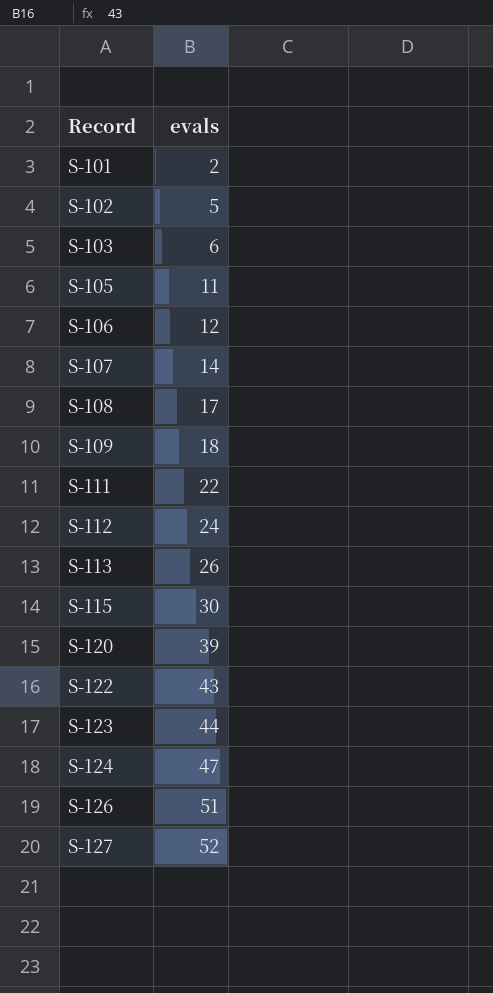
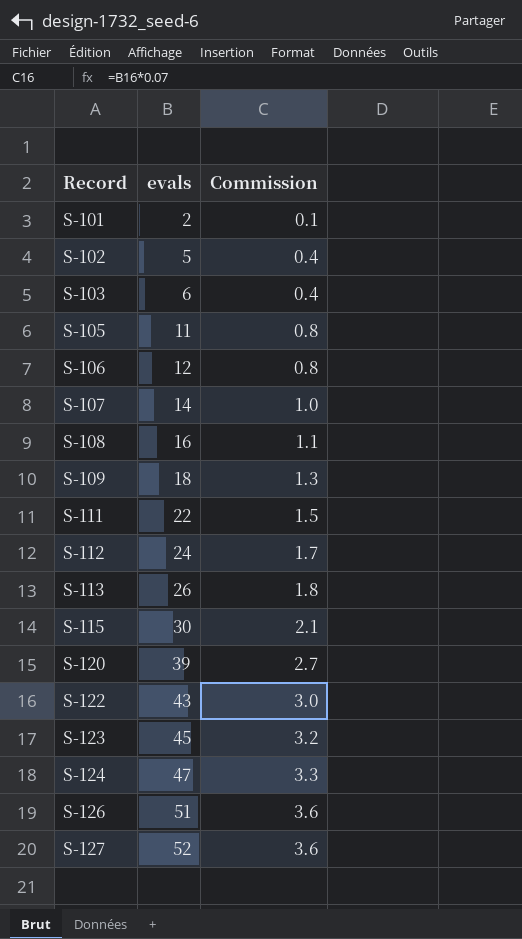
column Commission | formula: none -> [evals] * 0.07
S-108 | evals: 17 -> 16
S-123 | evals: 44 -> 45

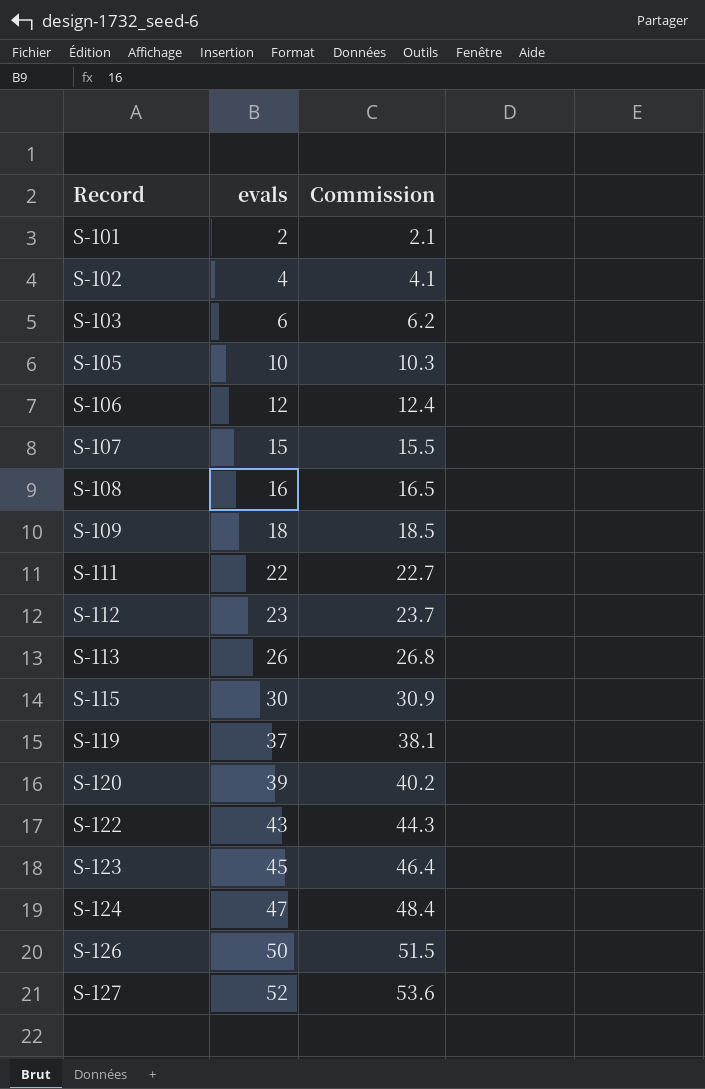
column Commission | formula: [evals] * 0.07 -> [evals] * 1.03
S-102 | evals: 5 -> 4
S-105 | evals: 11 -> 10
S-107 | evals: 14 -> 15
S-112 | evals: 24 -> 23
row S-119: none -> 37 | 38.1
S-126 | evals: 51 -> 50

